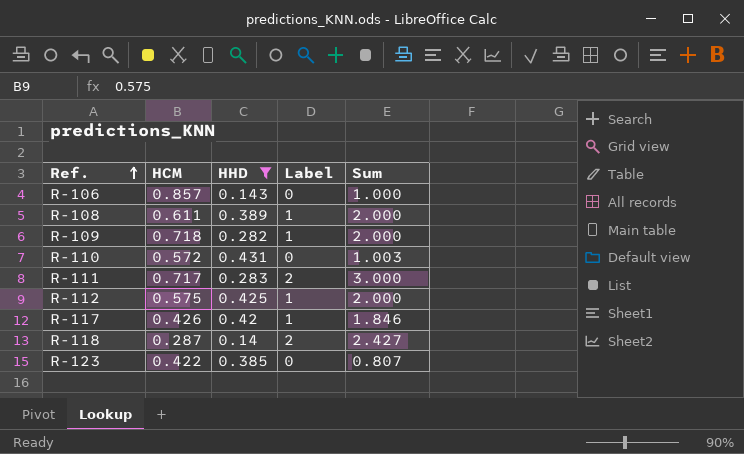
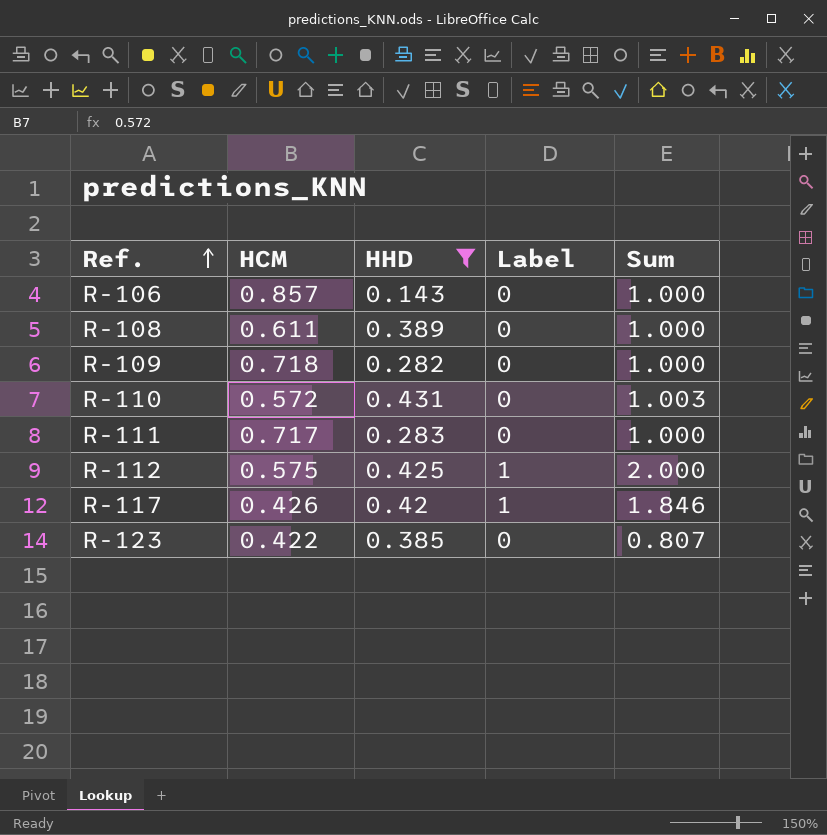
row R-118: 0.287 | 0.14 | 2 | 2.427 -> none
R-108 | Label: 1 -> 0
R-108 | Sum: 2.000 -> 1.000
R-109 | Label: 1 -> 0
R-109 | Sum: 2.000 -> 1.000
R-111 | Label: 2 -> 0
R-111 | Sum: 3.000 -> 1.000

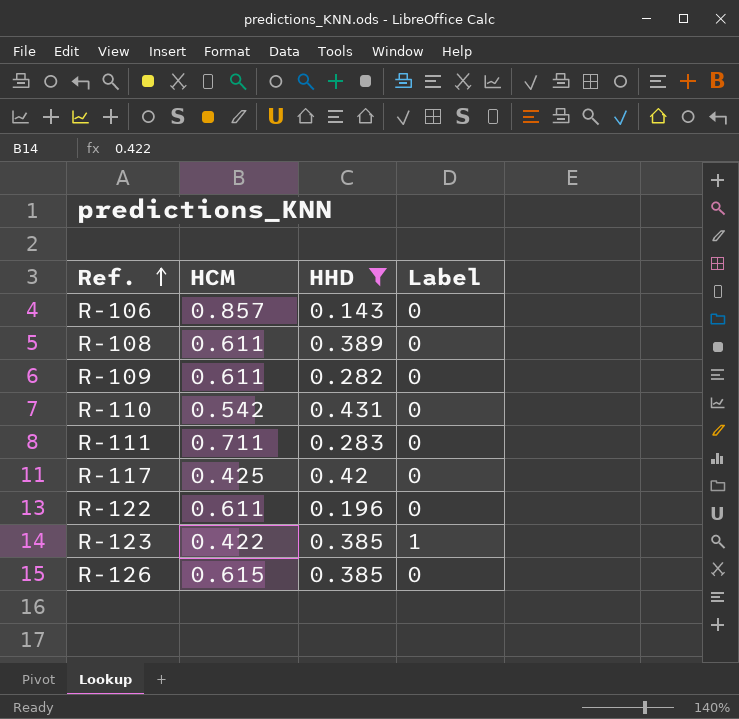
column Sum | formula: [HCM] + [HHD] + [Label] -> none
row R-112: 0.575 | 0.425 | 1 | 2.000 -> none
R-109 | HCM: 0.718 -> 0.611
R-110 | HCM: 0.572 -> 0.542
R-111 | HCM: 0.717 -> 0.711
R-117 | HCM: 0.426 -> 0.425
R-117 | Label: 1 -> 0
row R-122: none -> 0.611 | 0.196 | 0
R-123 | Label: 0 -> 1
row R-126: none -> 0.615 | 0.385 | 0

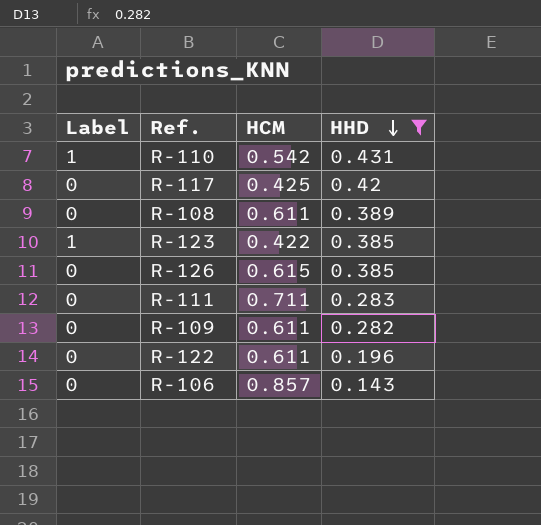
row order: Ref. ascending -> HHD descending
column Label | position: 4 -> 1
R-110 | Label: 0 -> 1

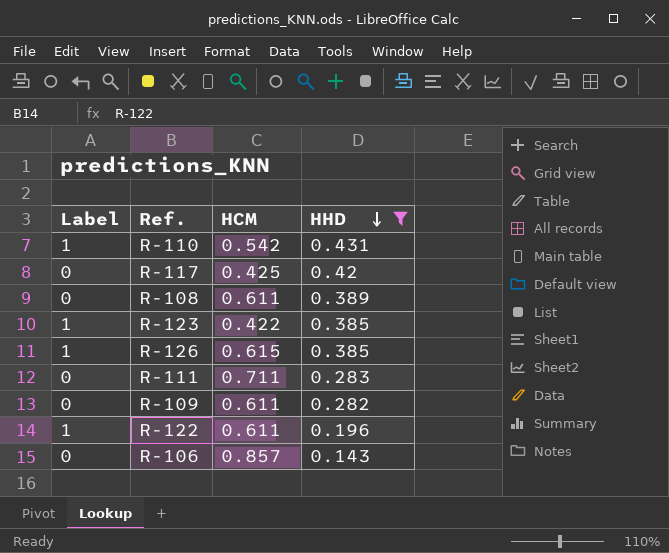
R-126 | Label: 0 -> 1
R-122 | Label: 0 -> 1

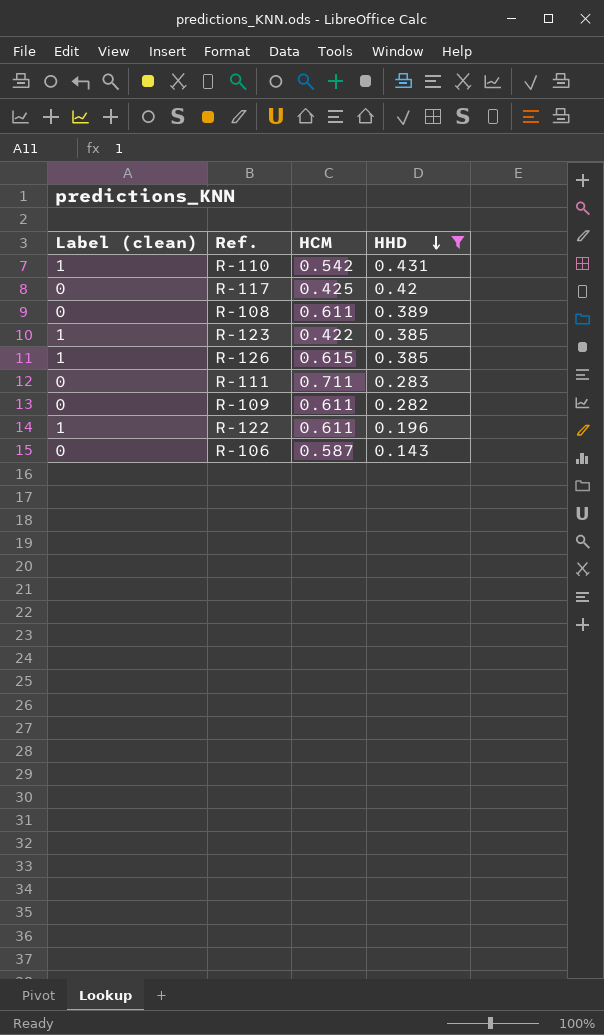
column name: Label -> Label (clean)
R-106 | HCM: 0.857 -> 0.587

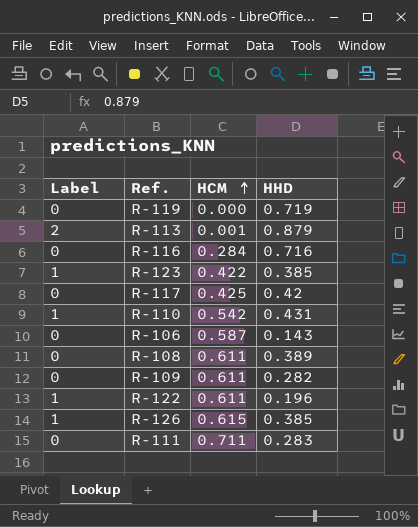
filter: HHD <= 0.431 -> none
row order: HHD descending -> HCM ascending
column name: Label (clean) -> Label

